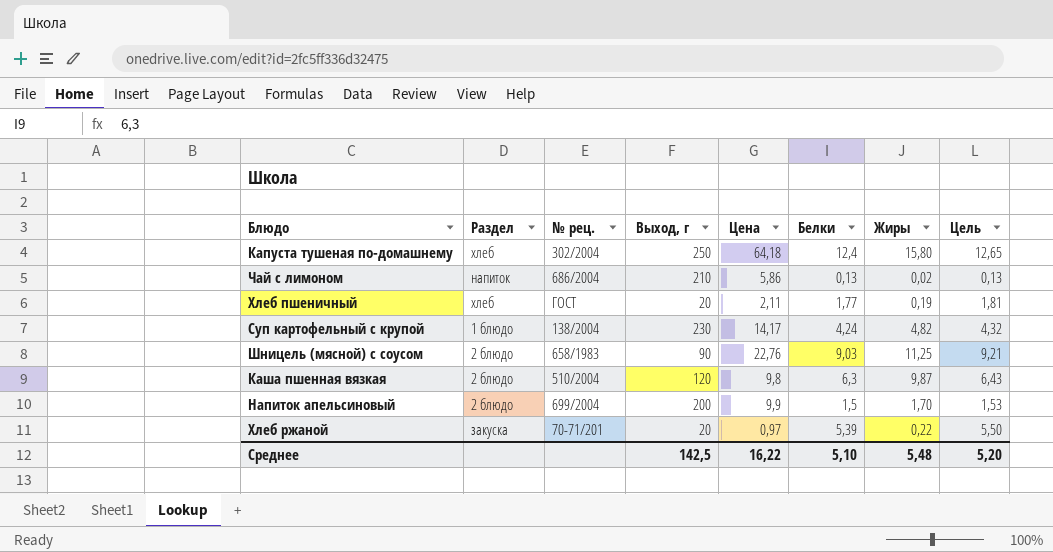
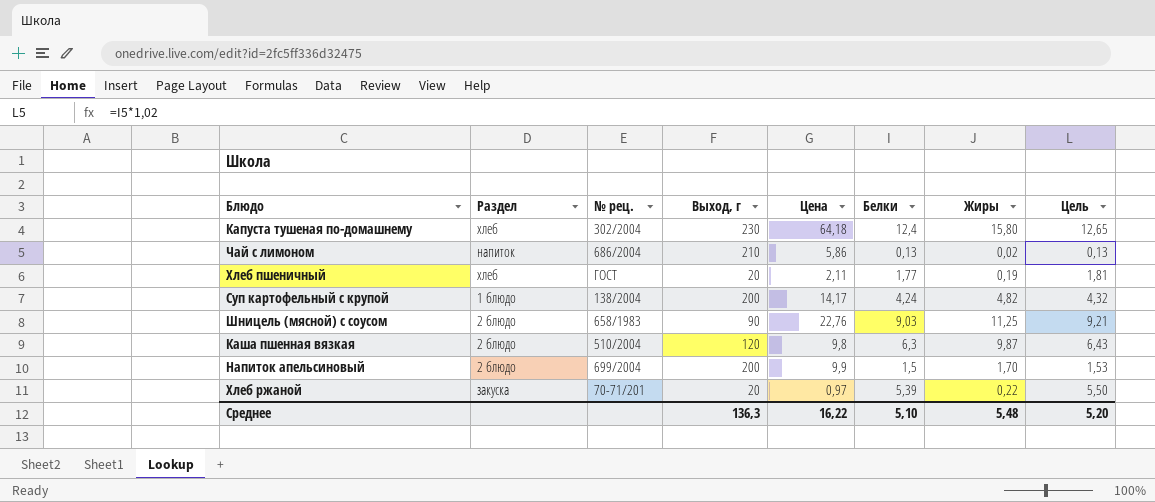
Капуста тушеная по-домашнему | Выход, г: 250 -> 230
Суп картофельный с крупой | Выход, г: 230 -> 200
Среднее | Выход, г: 142,5 -> 136,3

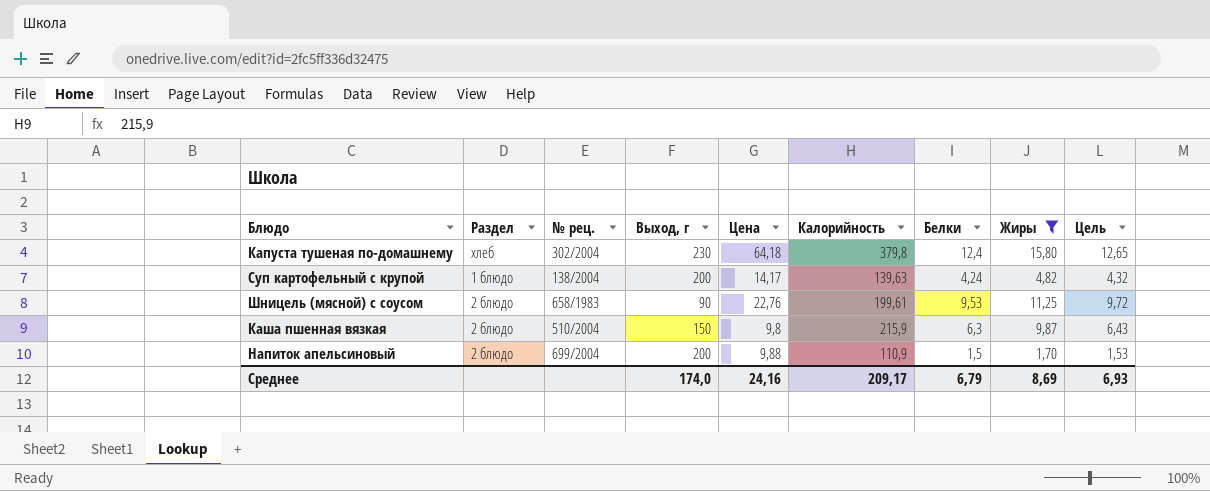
filter: none -> Жиры >= 1,70
column Калорийность | position: none -> 6
Шницель (мясной) с соусом | Белки: 9,03 -> 9,53
Шницель (мясной) с соусом | Цель: 9,21 -> 9,72
Каша пшенная вязкая | Выход, г: 120 -> 150
Напиток апельсиновый | Цена: 9,9 -> 9,88
Среднее | Выход, г: 136,3 -> 174,0
Среднее | Цена: 16,22 -> 24,16
Среднее | Белки: 5,10 -> 6,79
Среднее | Жиры: 5,48 -> 8,69
Среднее | Цель: 5,20 -> 6,93

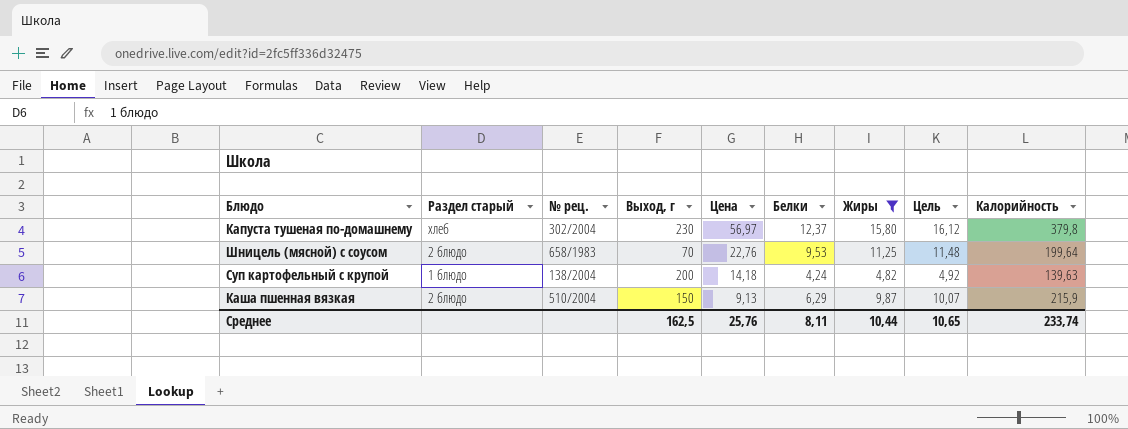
row order: none -> Цена descending
column name: Раздел -> Раздел старый
column Цель | formula: [Белки] * 1,02 -> [Жиры] * 1,02
column Калорийность | position: 6 -> 9
row Напиток апельсиновый: 2 блюдо | 699/2004 | 200 | 9,88 | 110,9 | 1,5 | 1,70 | 1,53 -> none
Капуста тушеная по-домашнему | Цена: 64,18 -> 56,97
Капуста тушеная по-домашнему | Белки: 12,4 -> 12,37
Шницель (мясной) с соусом | Выход, г: 90 -> 70
Шницель (мясной) с соусом | Калорийность: 199,61 -> 199,64
Суп картофельный с крупой | Цена: 14,17 -> 14,18
Каша пшенная вязкая | Цена: 9,8 -> 9,13
Каша пшенная вязкая | Белки: 6,3 -> 6,29
Среднее | Выход, г: 174,0 -> 162,5
Среднее | Цена: 24,16 -> 25,76
Среднее | Белки: 6,79 -> 8,11
Среднее | Жиры: 8,69 -> 10,44
Среднее | Цель: 6,93 -> 10,65
Среднее | Калорийность: 209,17 -> 233,74

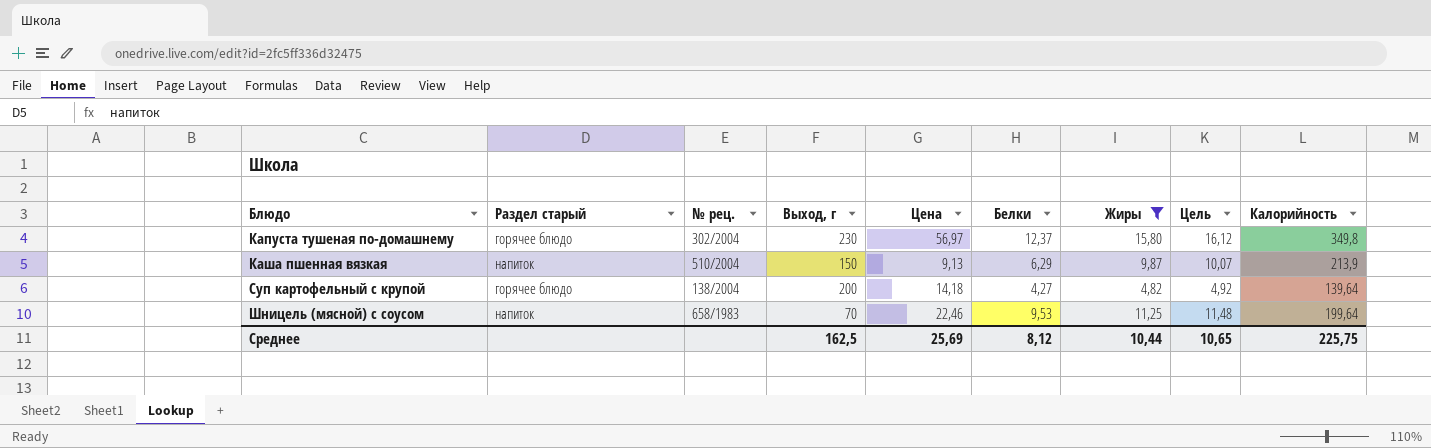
row order: Цена descending -> Блюдо ascending
Капуста тушеная по-домашнему | Раздел старый: хлеб -> горячее блюдо
Капуста тушеная по-домашнему | Калорийность: 379,8 -> 349,8
Каша пшенная вязкая | Раздел старый: 2 блюдо -> напиток
Каша пшенная вязкая | Калорийность: 215,9 -> 213,9
Суп картофельный с крупой | Раздел старый: 1 блюдо -> горячее блюдо
Суп картофельный с крупой | Белки: 4,24 -> 4,27
Суп картофельный с крупой | Калорийность: 139,63 -> 139,64
Шницель (мясной) с соусом | Раздел старый: 2 блюдо -> напиток
Шницель (мясной) с соусом | Цена: 22,76 -> 22,46
Среднее | Цена: 25,76 -> 25,69
Среднее | Белки: 8,11 -> 8,12
Среднее | Калорийность: 233,74 -> 225,75

